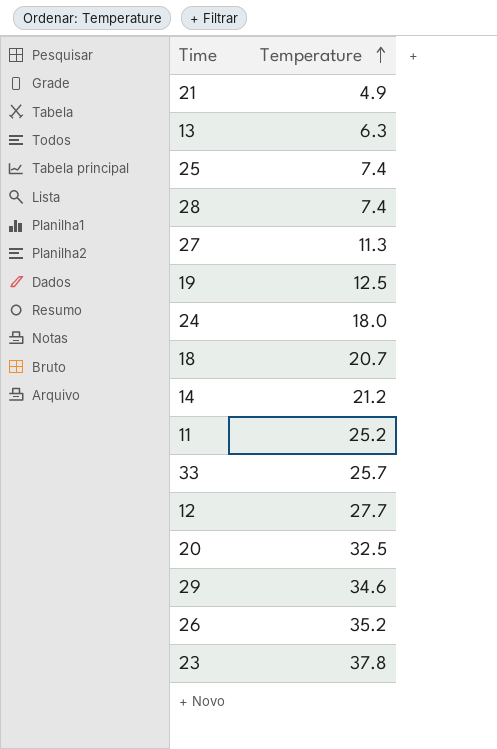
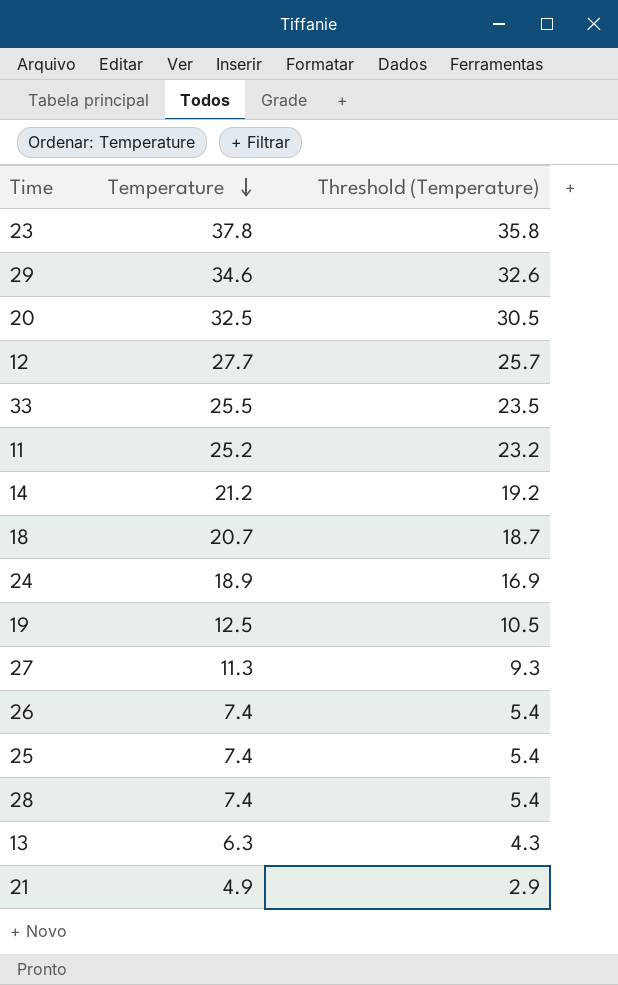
row order: Temperature ascending -> Temperature descending
column Threshold (Temperature) | formula: none -> [Temperature] - 2
33 | Temperature: 25.7 -> 25.5
24 | Temperature: 18.0 -> 18.9
26 | Temperature: 35.2 -> 7.4

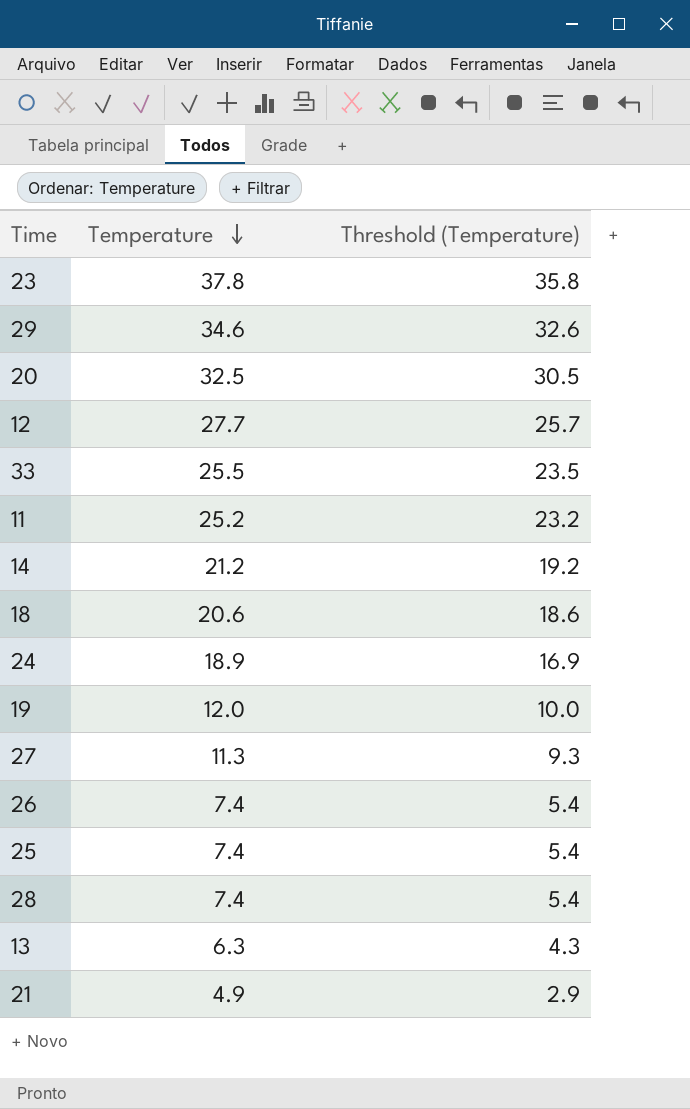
18 | Temperature: 20.7 -> 20.6
18 | Threshold (Temperature): 18.7 -> 18.6
19 | Temperature: 12.5 -> 12.0
19 | Threshold (Temperature): 10.5 -> 10.0

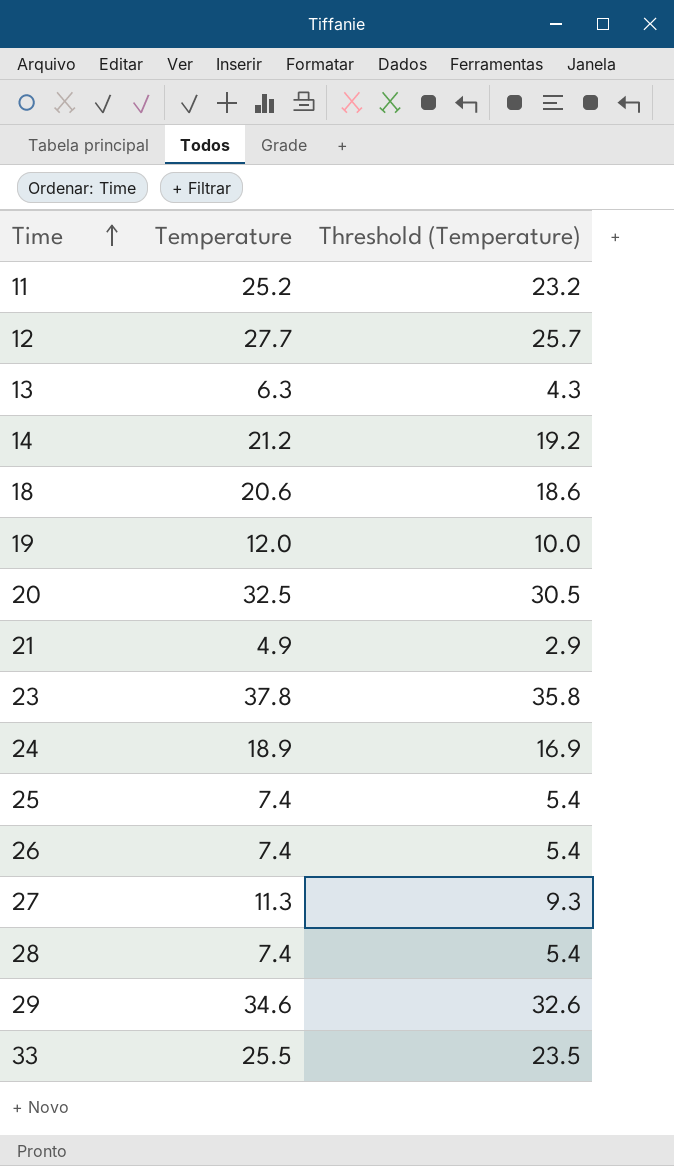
row order: Temperature descending -> Time ascending

